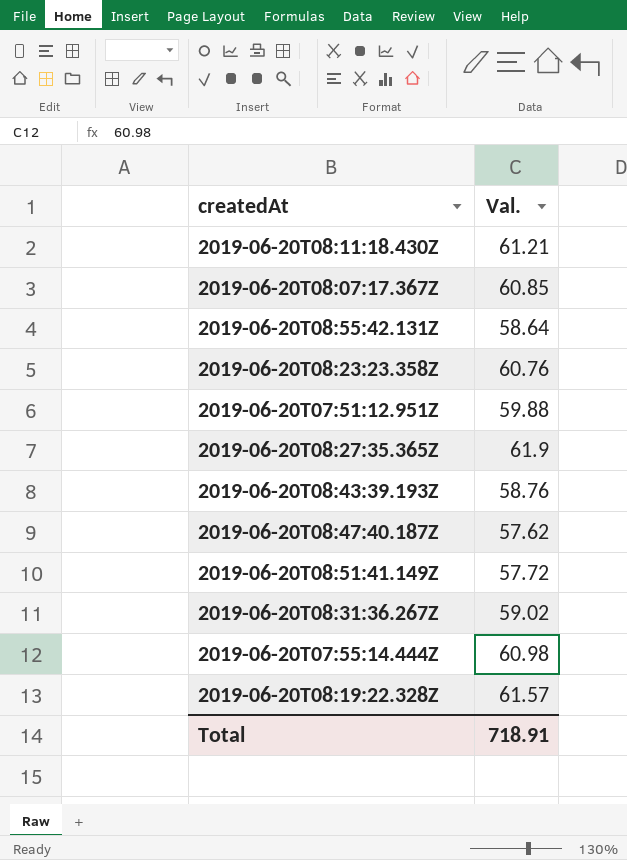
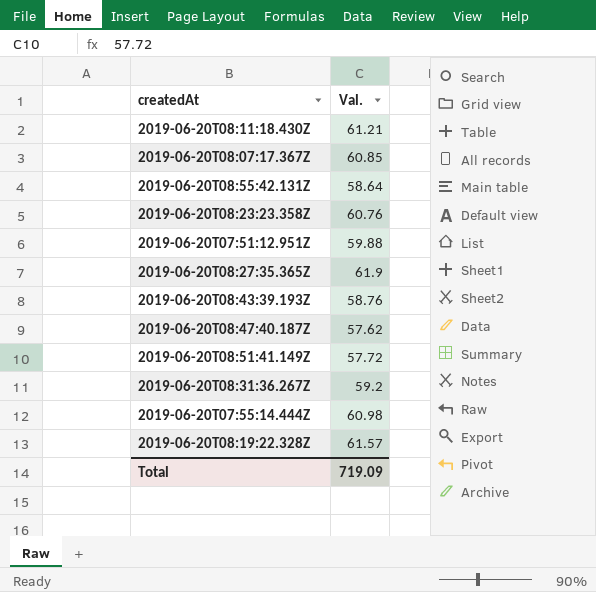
2019-06-20T08:31:36.267Z | Val.: 59.02 -> 59.2
Total | Val.: 718.91 -> 719.09

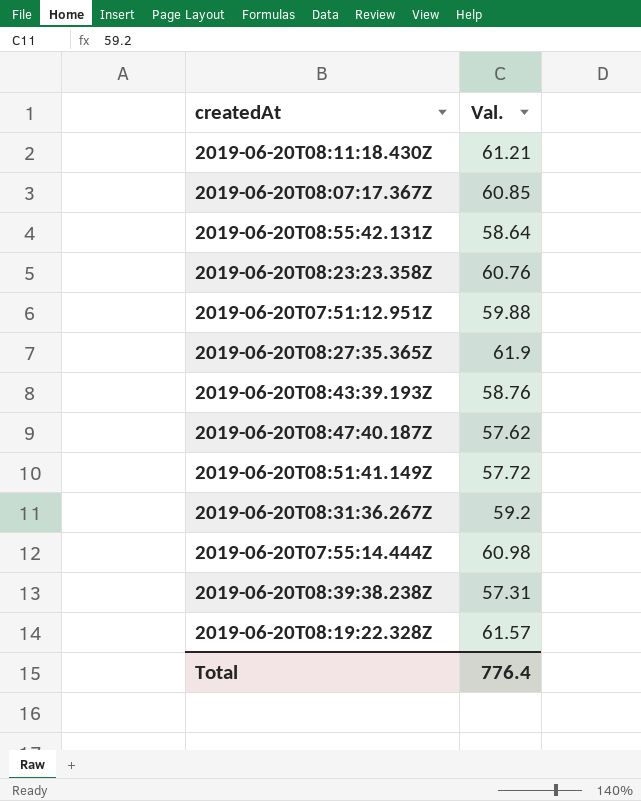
row 2019-06-20T08:39:38.238Z: none -> 57.31
Total | Val.: 719.09 -> 776.4

